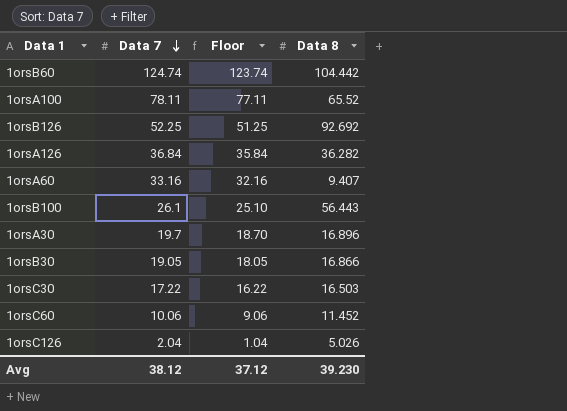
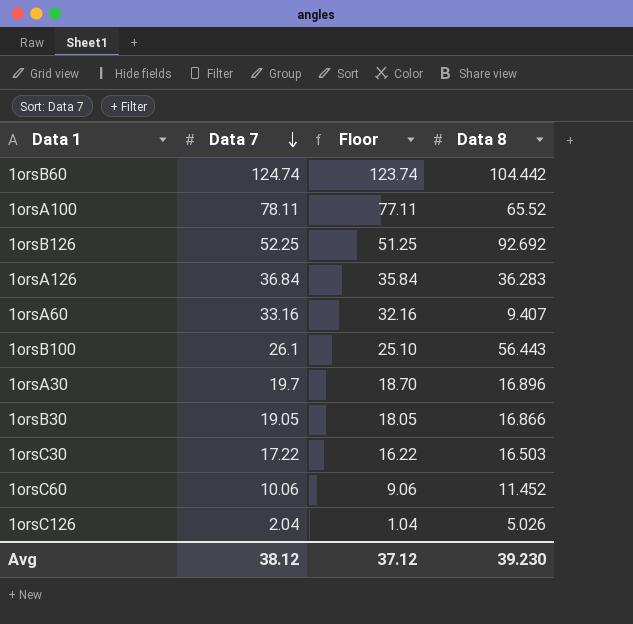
1orsA126 | Data 8: 36.282 -> 36.283

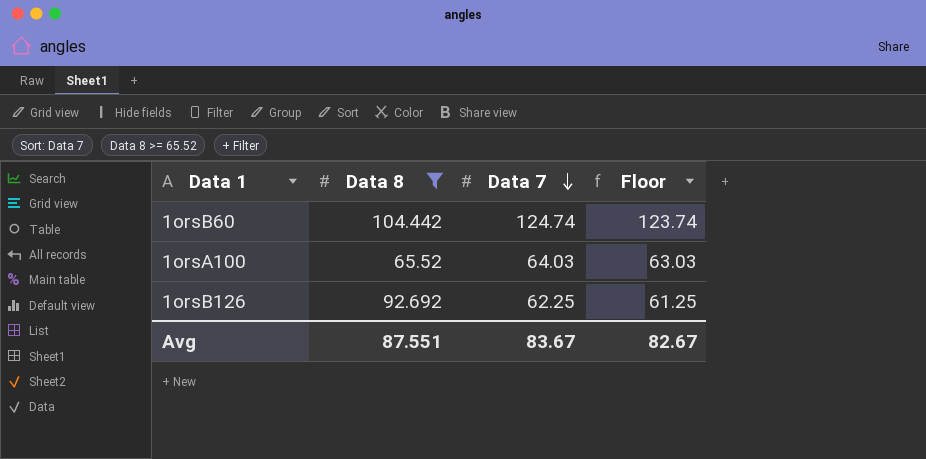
filter: none -> Data 8 >= 65.52
column Data 8 | position: 4 -> 2
1orsA100 | Data 7: 78.11 -> 64.03
1orsA100 | Floor: 77.11 -> 63.03
1orsB126 | Data 7: 52.25 -> 62.25
1orsB126 | Floor: 51.25 -> 61.25
Avg | Data 8: 39.230 -> 87.551
Avg | Data 7: 38.12 -> 83.67
Avg | Floor: 37.12 -> 82.67

